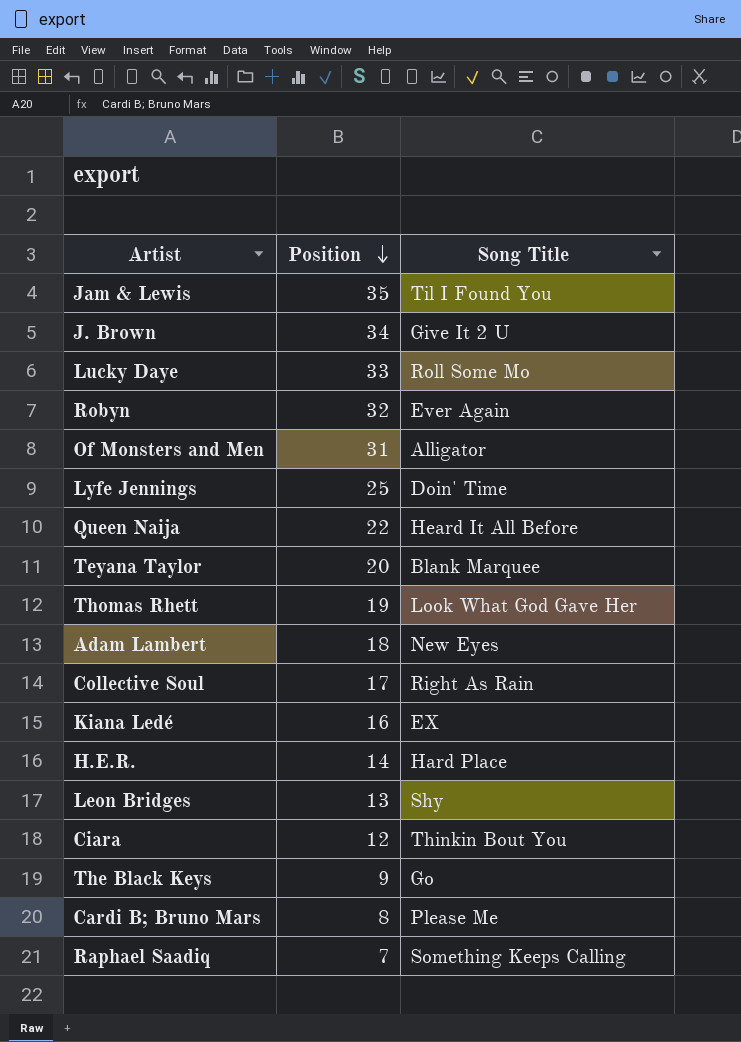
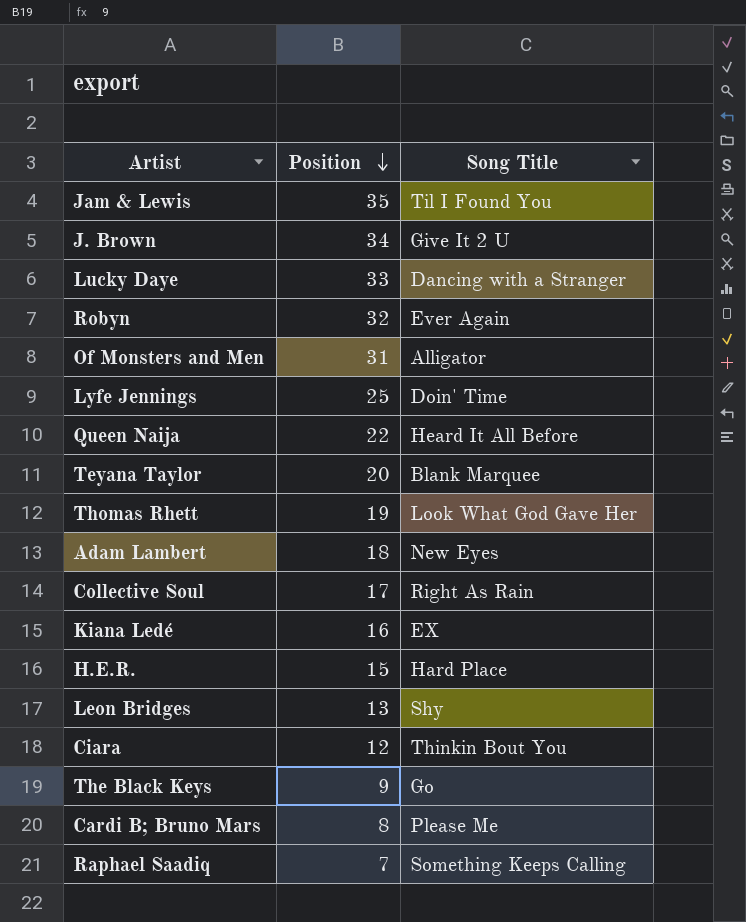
Lucky Daye | Song Title: Roll Some Mo -> Dancing with a Stranger
H.E.R. | Position: 14 -> 15

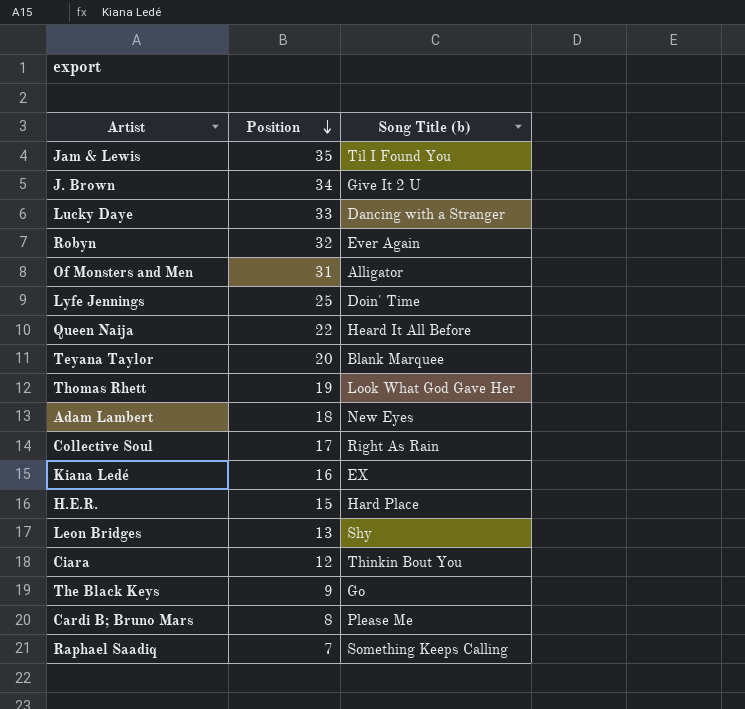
column name: Song Title -> Song Title (b)

